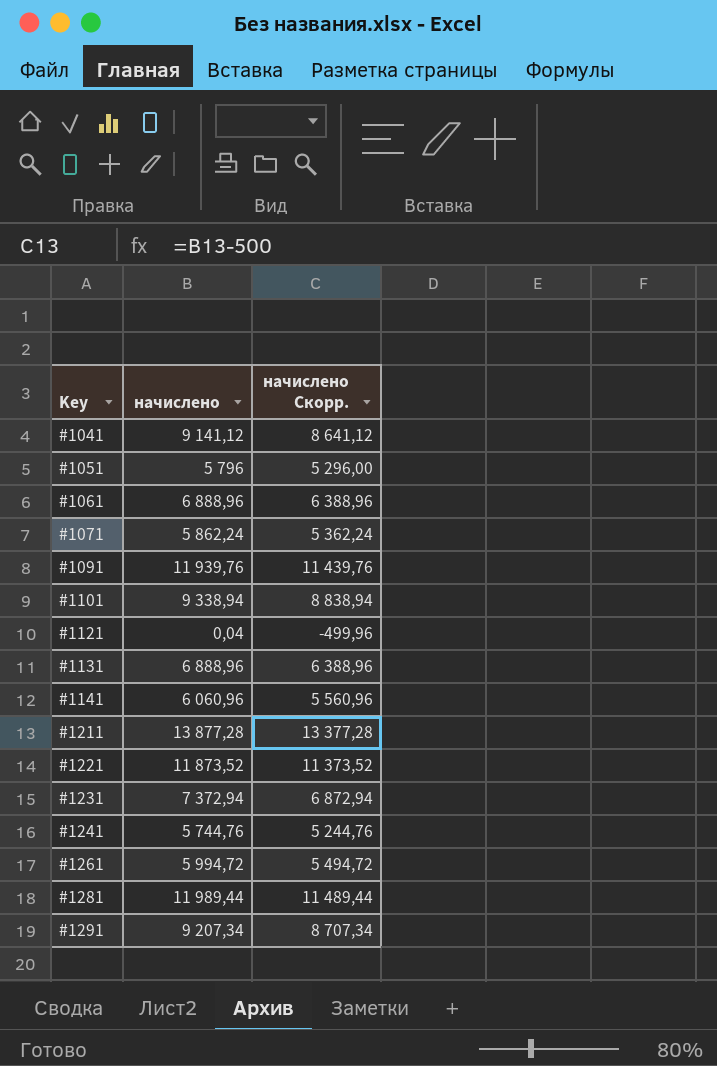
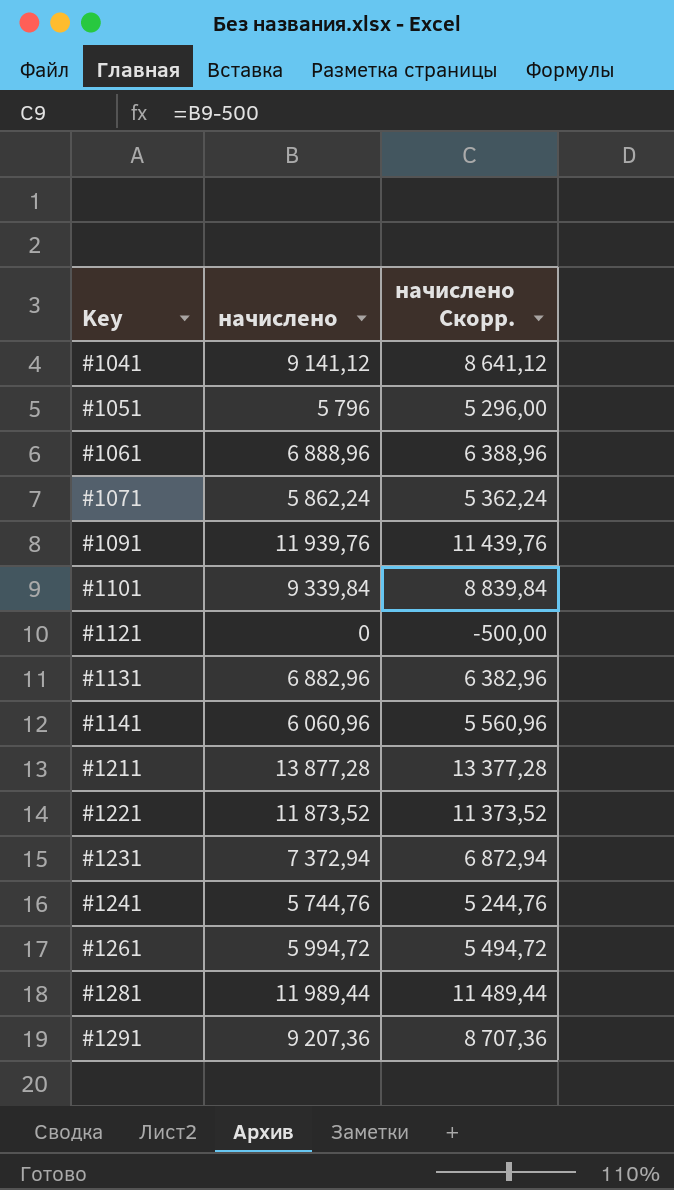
#1101 | начислено: 9 338,94 -> 9 339,84
#1101 | начислено Скорр.: 8 838,94 -> 8 839,84
#1121 | начислено: 0,04 -> 0
#1121 | начислено Скорр.: -499,96 -> -500,00
#1131 | начислено: 6 888,96 -> 6 882,96
#1131 | начислено Скорр.: 6 388,96 -> 6 382,96
#1291 | начислено: 9 207,34 -> 9 207,36
#1291 | начислено Скорр.: 8 707,34 -> 8 707,36

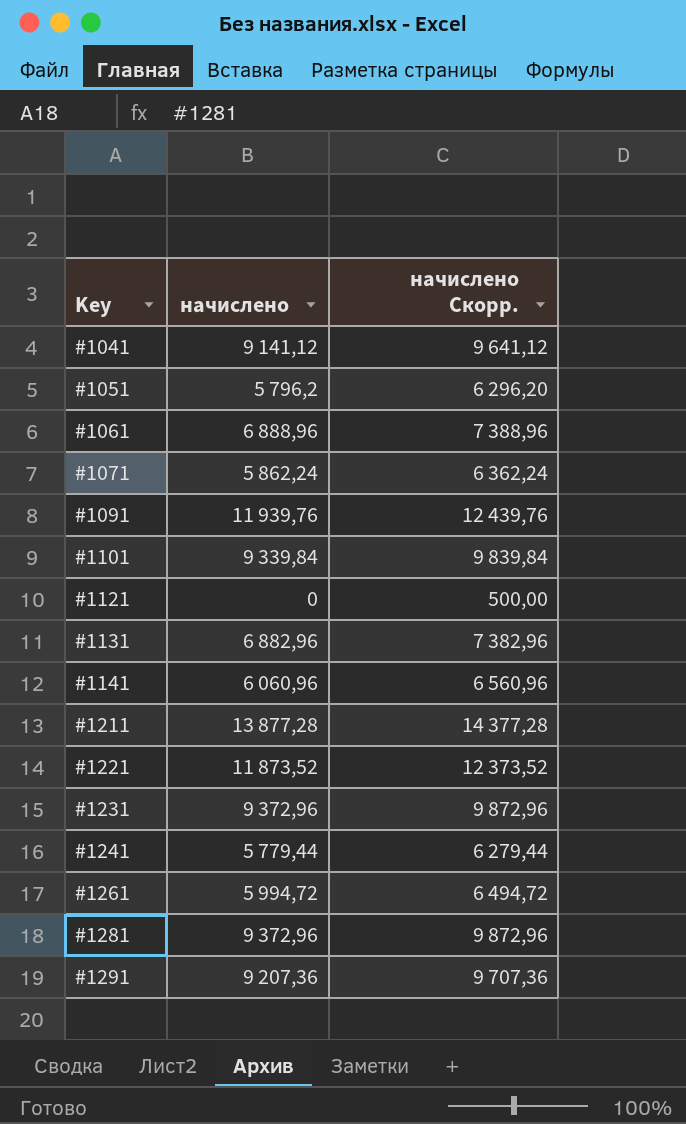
column начислено Скорр. | formula: [начислено] - 500 -> [начислено] + 500
#1051 | начислено: 5 796 -> 5 796,2
#1231 | начислено: 7 372,94 -> 9 372,96
#1241 | начислено: 5 744,76 -> 5 779,44
#1281 | начислено: 11 989,44 -> 9 372,96

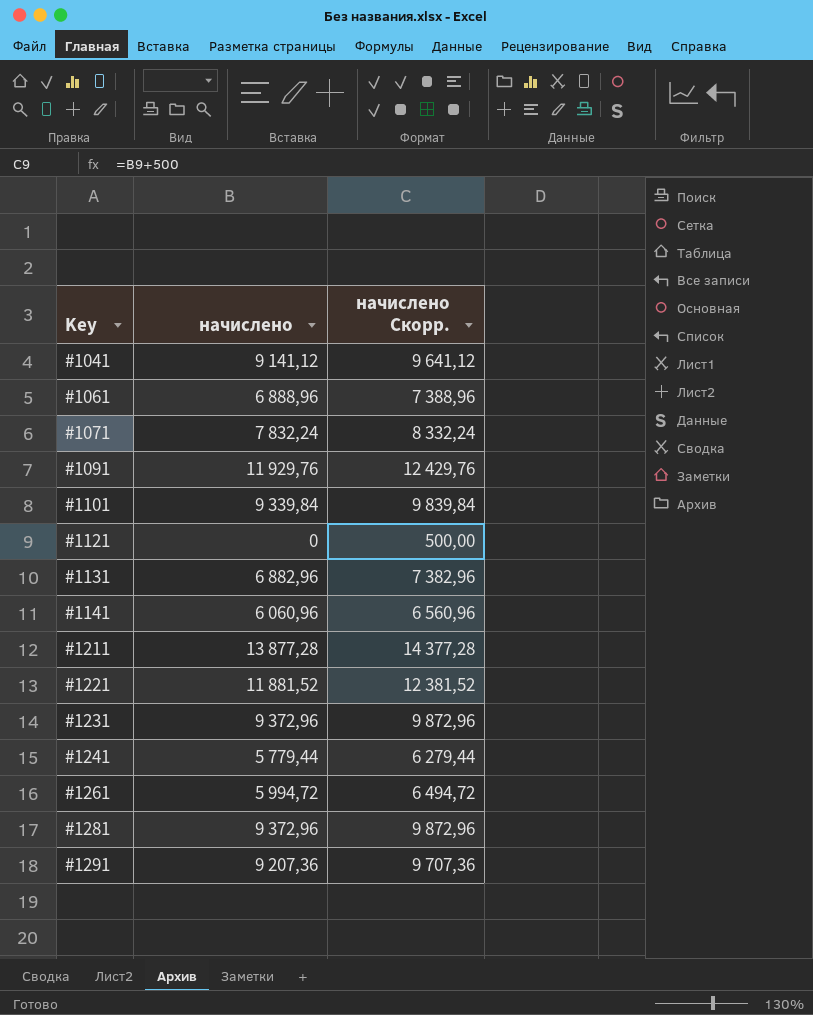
row #1051: 5 796,2 | 6 296,20 -> none
#1071 | начислено: 5 862,24 -> 7 832,24
#1071 | начислено Скорр.: 6 362,24 -> 8 332,24
#1091 | начислено: 11 939,76 -> 11 929,76
#1091 | начислено Скорр.: 12 439,76 -> 12 429,76
#1221 | начислено: 11 873,52 -> 11 881,52
#1221 | начислено Скорр.: 12 373,52 -> 12 381,52

